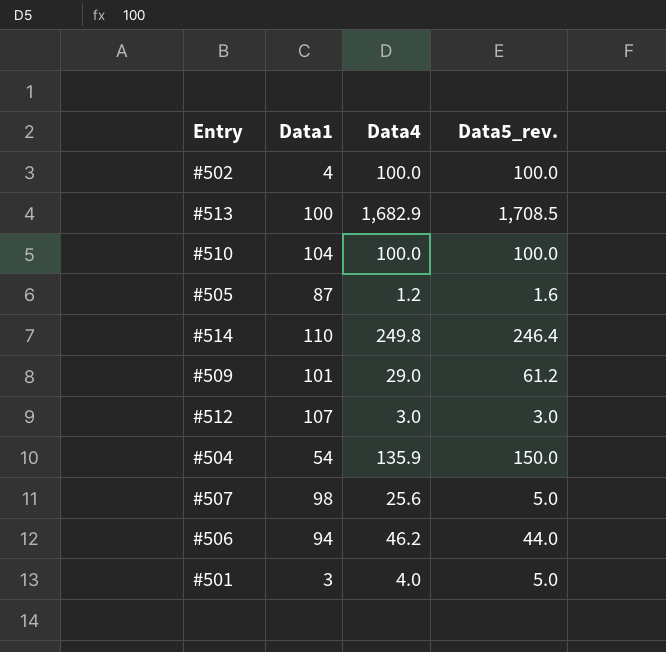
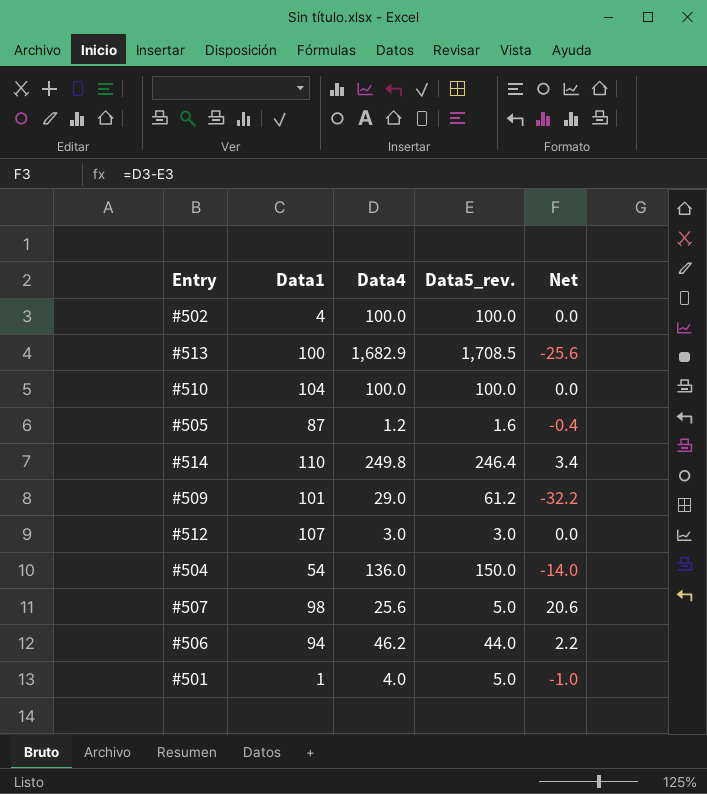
column Net | formula: none -> [Data4] - [Data5_rev.]
#504 | Data4: 135.9 -> 136.0
#501 | Data1: 3 -> 1

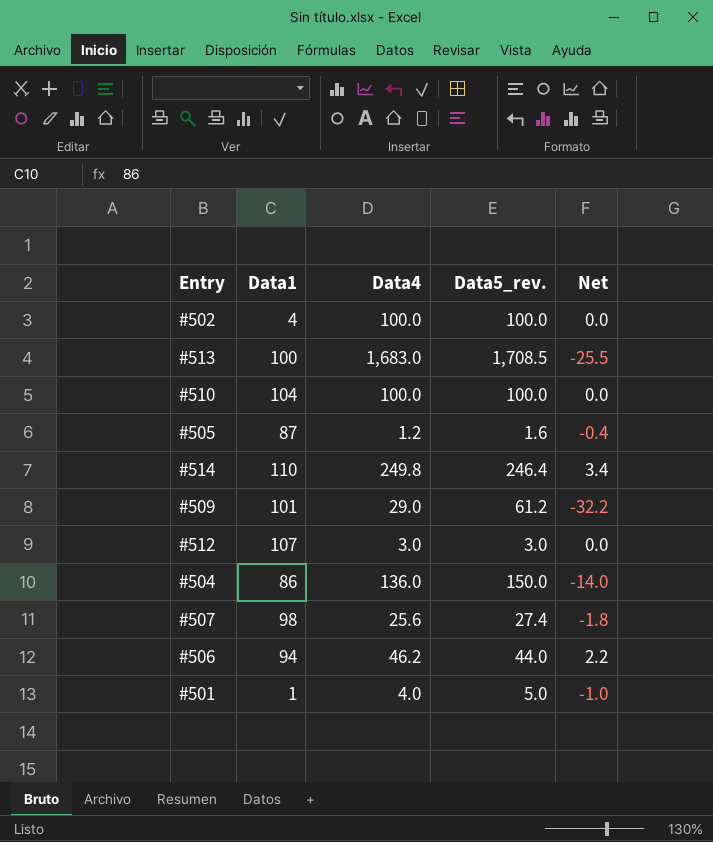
#513 | Data4: 1,682.9 -> 1,683.0
#513 | Net: -25.6 -> -25.5
#504 | Data1: 54 -> 86
#507 | Data5_rev.: 5.0 -> 27.4
#507 | Net: 20.6 -> -1.8

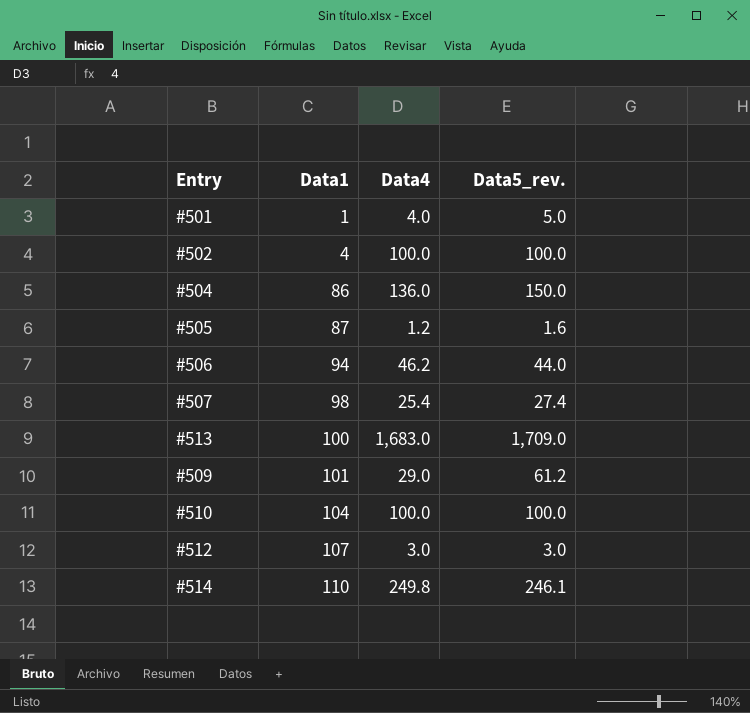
row order: none -> Data1 ascending
column Net | formula: [Data4] - [Data5_rev.] -> none
#507 | Data4: 25.6 -> 25.4
#513 | Data5_rev.: 1,708.5 -> 1,709.0
#514 | Data5_rev.: 246.4 -> 246.1

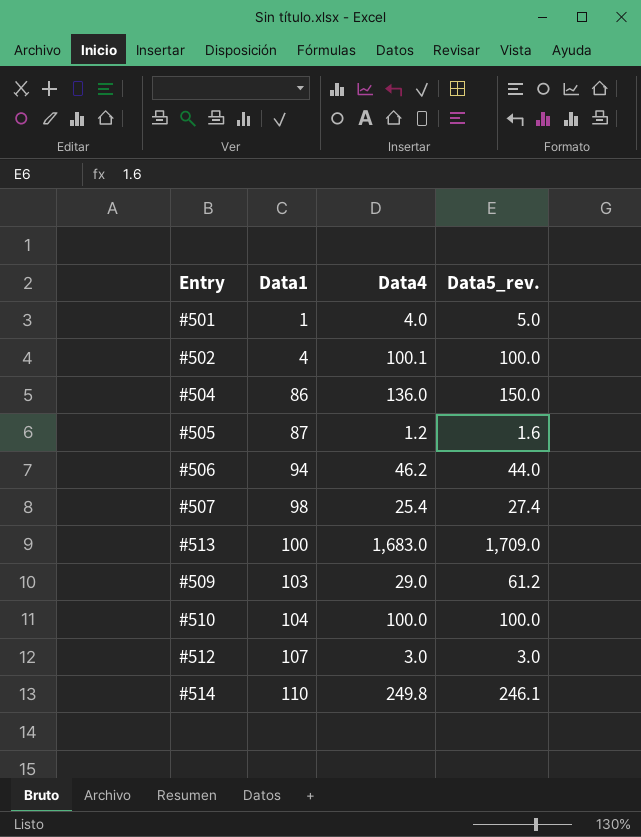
#502 | Data4: 100.0 -> 100.1
#509 | Data1: 101 -> 103

